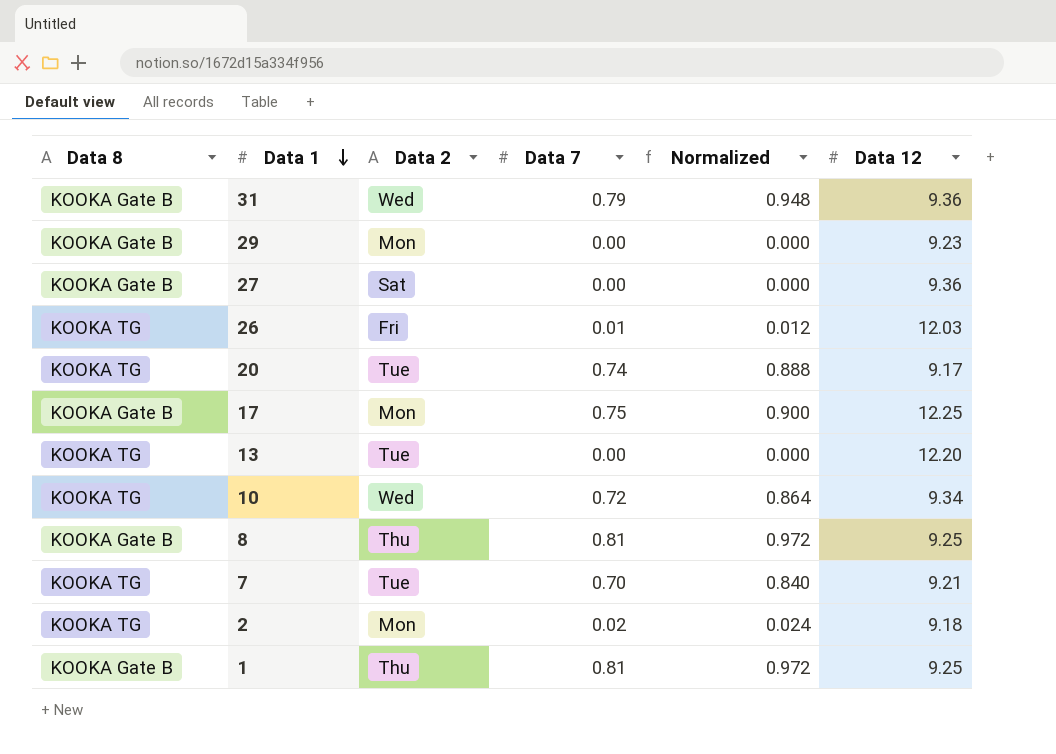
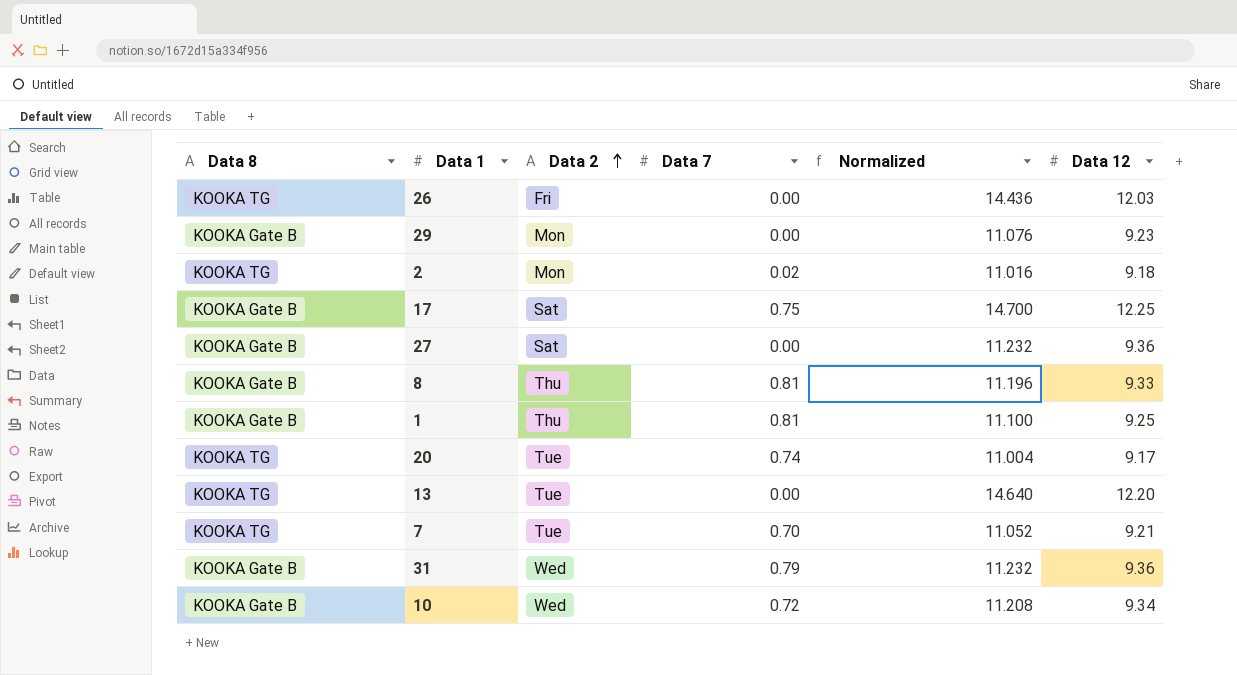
row order: Data 1 descending -> Data 2 ascending
column Normalized | formula: [Data 7] * 1.2 -> [Data 12] * 1.2
26 | Data 7: 0.01 -> 0.00
17 | Data 2: Mon -> Sat
8 | Data 12: 9.25 -> 9.33
10 | Data 8: KOOKA TG -> KOOKA Gate B

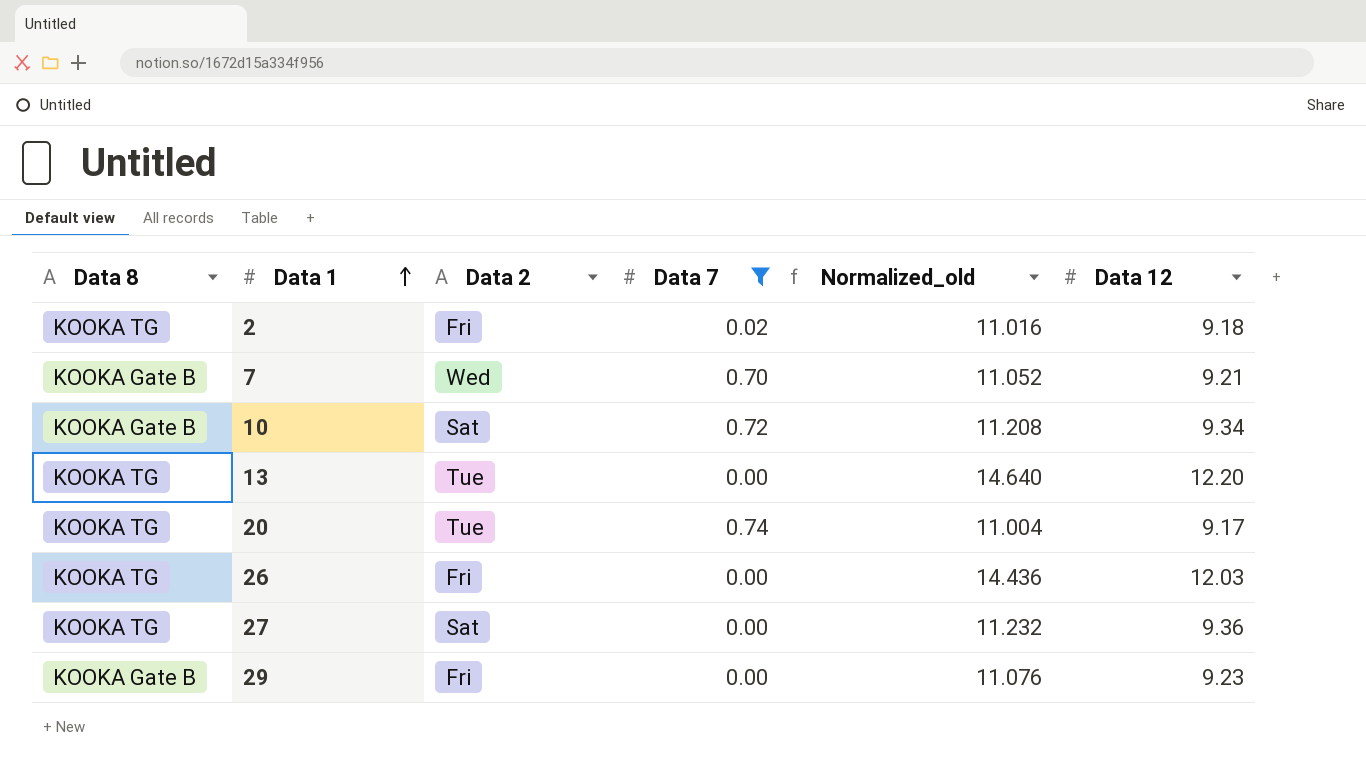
filter: none -> Data 7 <= 0.74
row order: Data 2 ascending -> Data 1 ascending
column name: Normalized -> Normalized_old
2 | Data 2: Mon -> Fri
7 | Data 8: KOOKA TG -> KOOKA Gate B
7 | Data 2: Tue -> Wed
10 | Data 2: Wed -> Sat
27 | Data 8: KOOKA Gate B -> KOOKA TG
29 | Data 2: Mon -> Fri

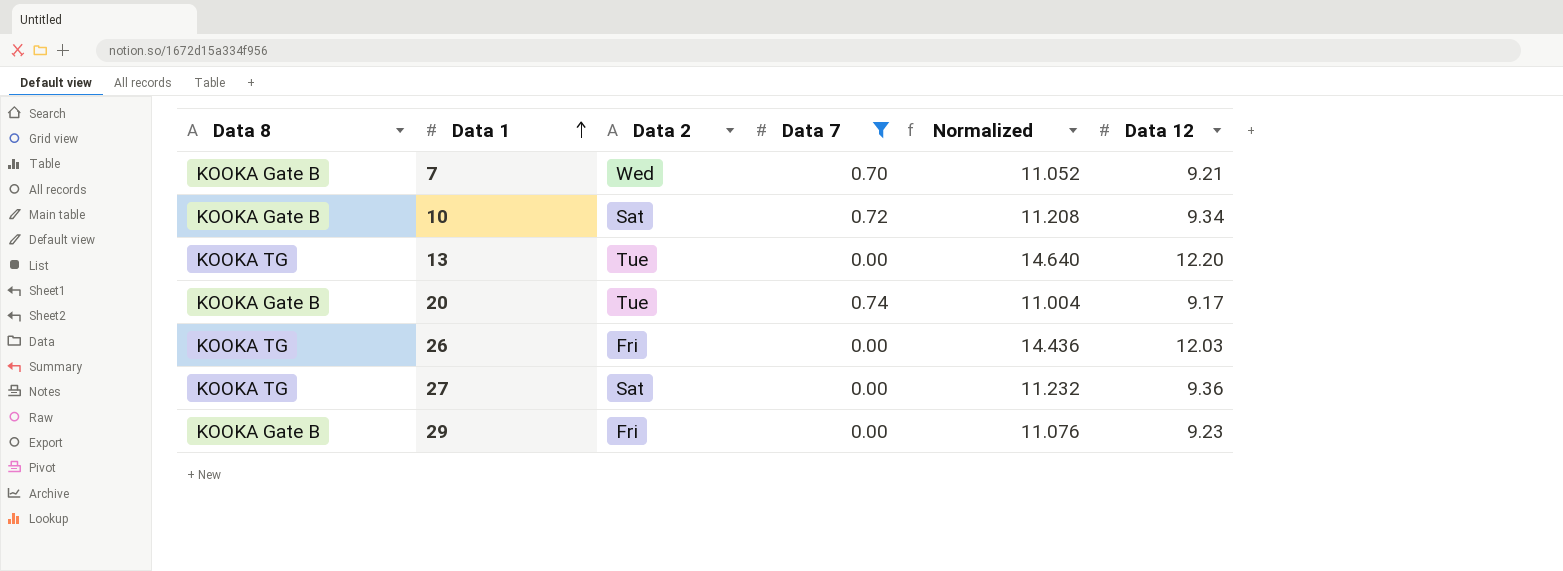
column name: Normalized_old -> Normalized
row 2: KOOKA TG | Fri | 0.02 | 11.016 | 9.18 -> none
20 | Data 8: KOOKA TG -> KOOKA Gate B

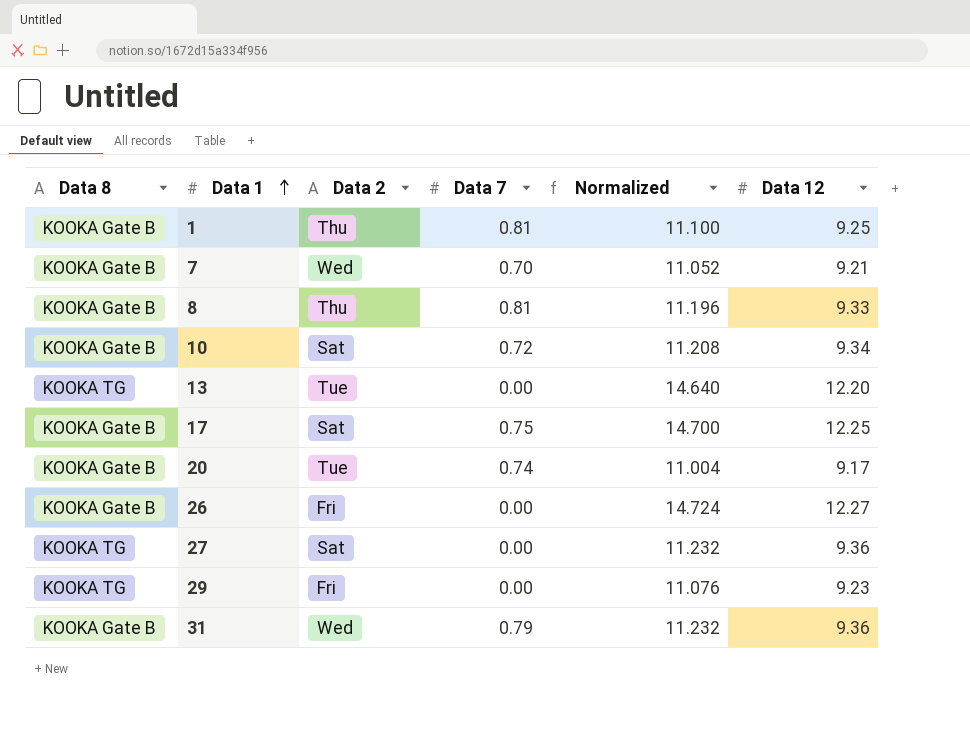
filter: Data 7 <= 0.74 -> none
26 | Data 8: KOOKA TG -> KOOKA Gate B
26 | Normalized: 14.436 -> 14.724
26 | Data 12: 12.03 -> 12.27
29 | Data 8: KOOKA Gate B -> KOOKA TG

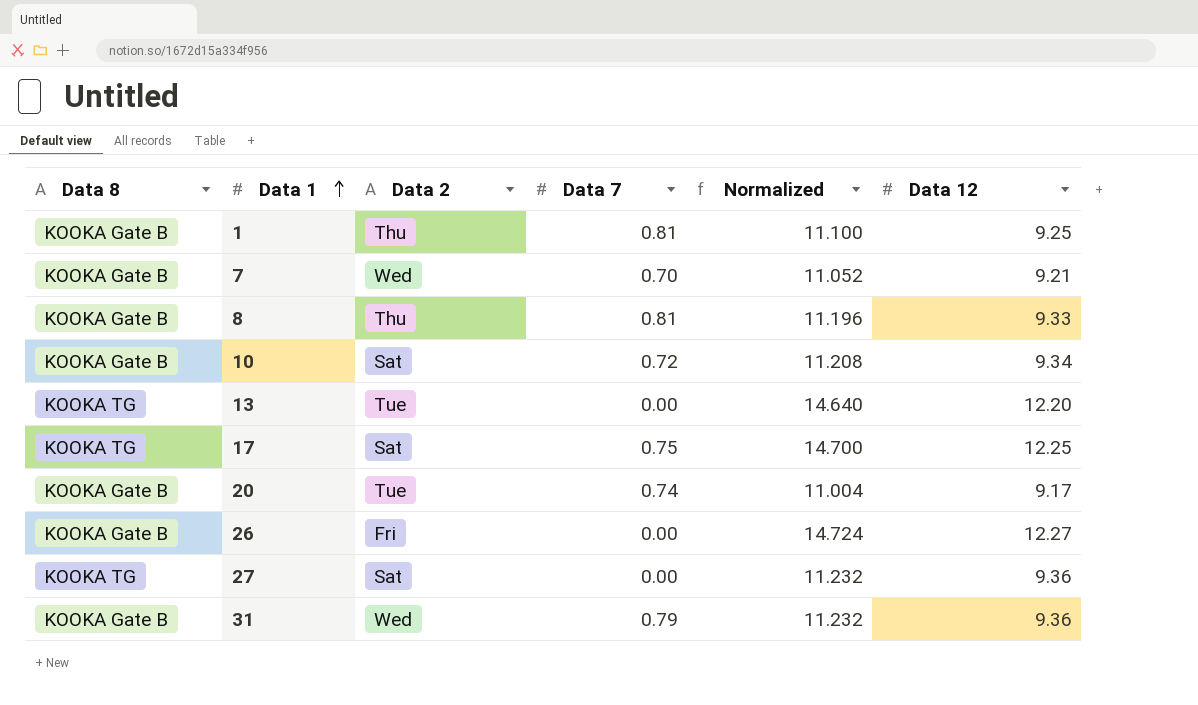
row 29: KOOKA TG | Fri | 0.00 | 11.076 | 9.23 -> none
17 | Data 8: KOOKA Gate B -> KOOKA TG

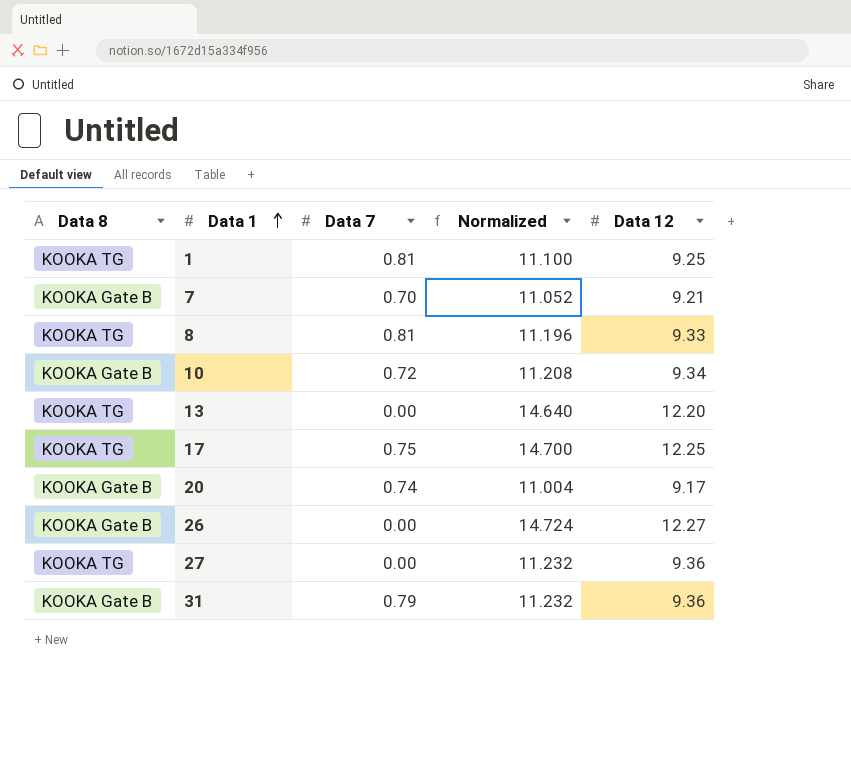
column Data 2 | position: 3 -> none
1 | Data 8: KOOKA Gate B -> KOOKA TG
8 | Data 8: KOOKA Gate B -> KOOKA TG

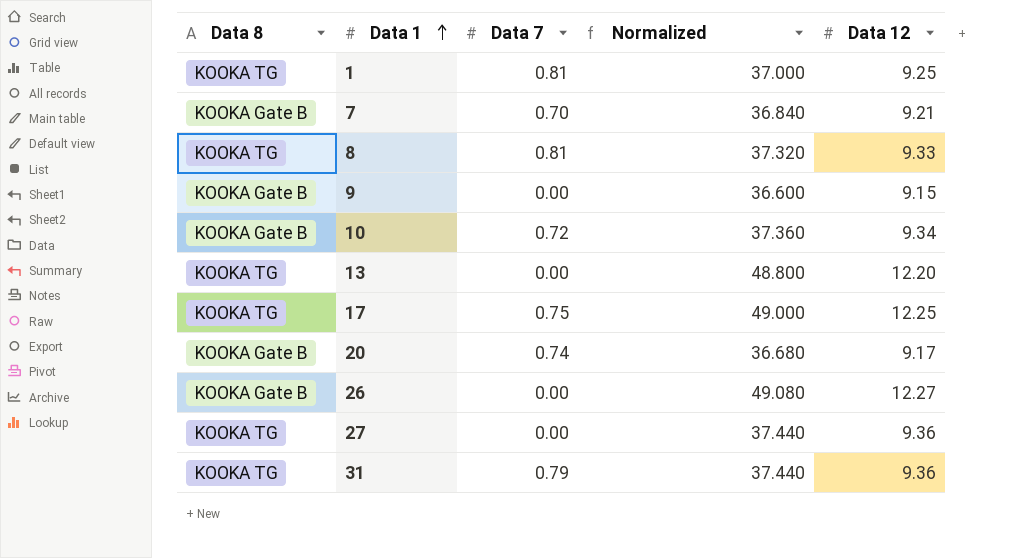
column Normalized | formula: [Data 12] * 1.2 -> [Data 12] * 4
row 9: none -> KOOKA Gate B | 0.00 | 36.600 | 9.15
31 | Data 8: KOOKA Gate B -> KOOKA TG

